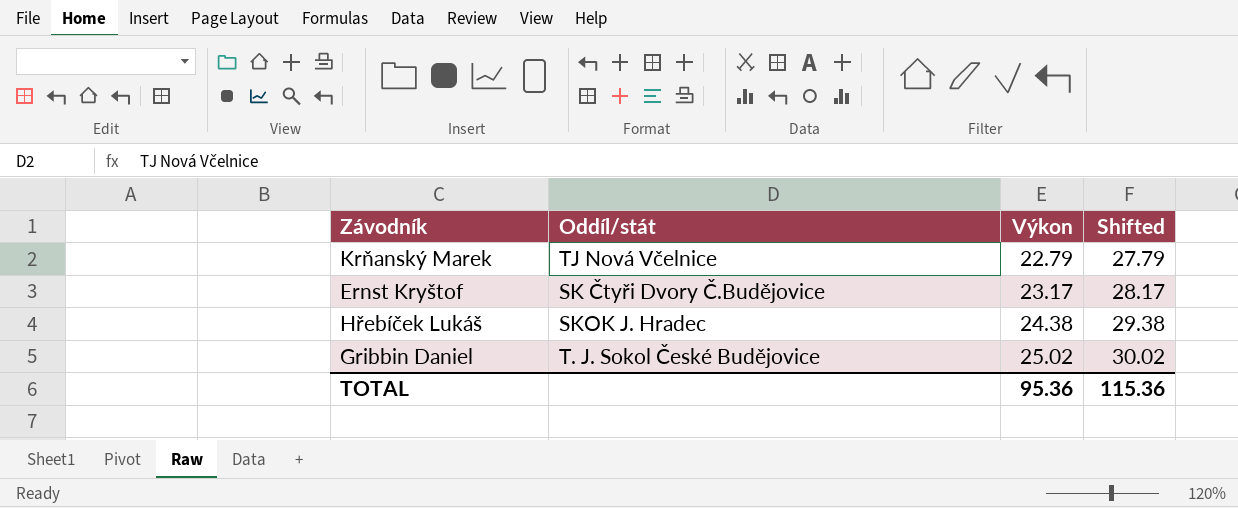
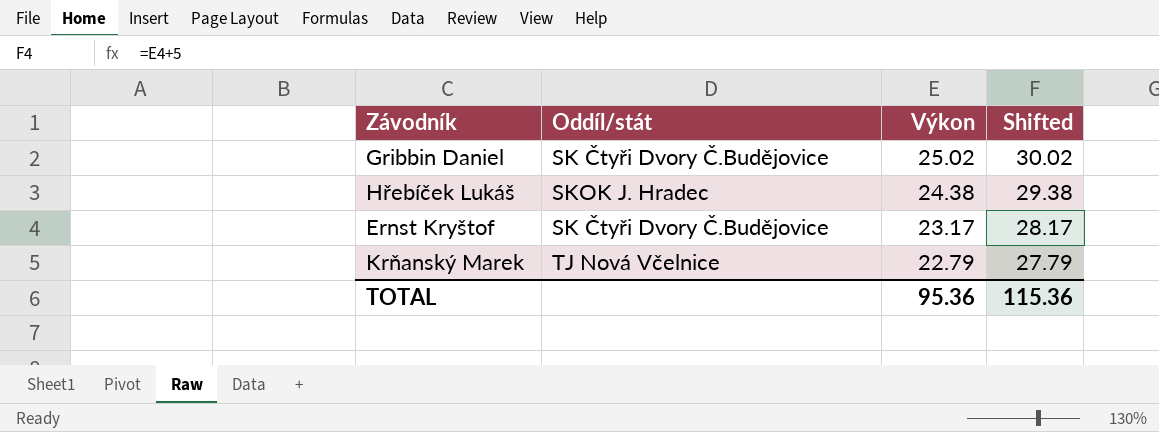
row order: Výkon ascending -> Výkon descending
Gribbin Daniel | Oddíl/stát: T. J. Sokol České Budějovice -> SK Čtyři Dvory Č.Budějovice

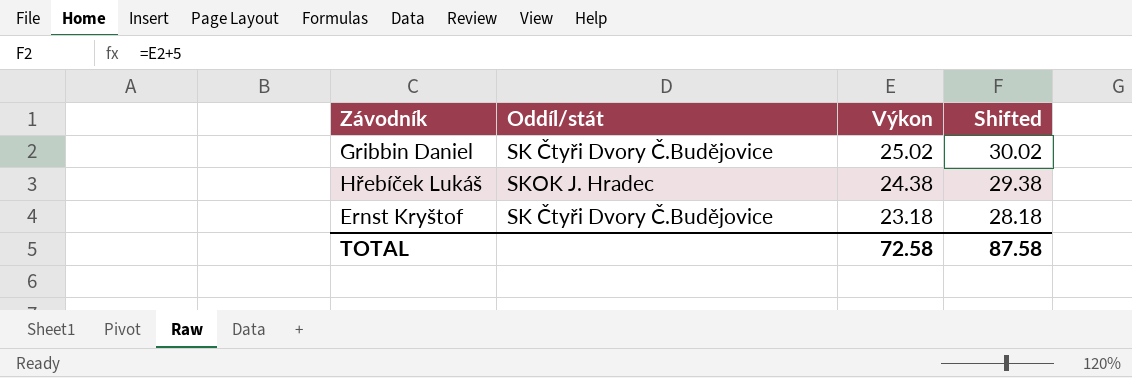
row Krňanský Marek: TJ Nová Včelnice | 22.79 | 27.79 -> none
Ernst Kryštof | Výkon: 23.17 -> 23.18
Ernst Kryštof | Shifted: 28.17 -> 28.18
TOTAL | Výkon: 95.36 -> 72.58
TOTAL | Shifted: 115.36 -> 87.58

